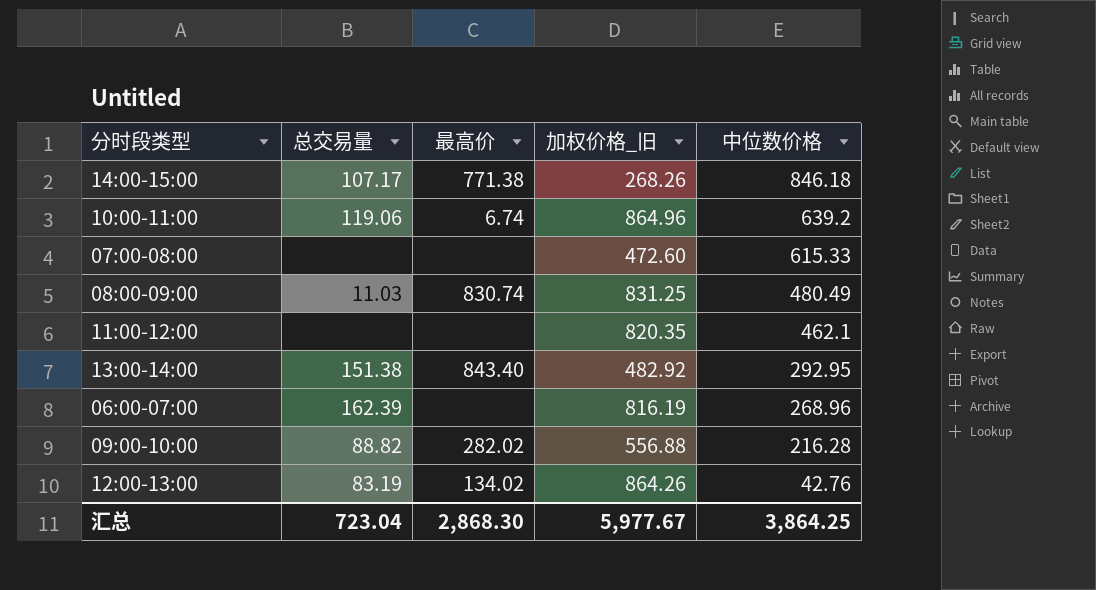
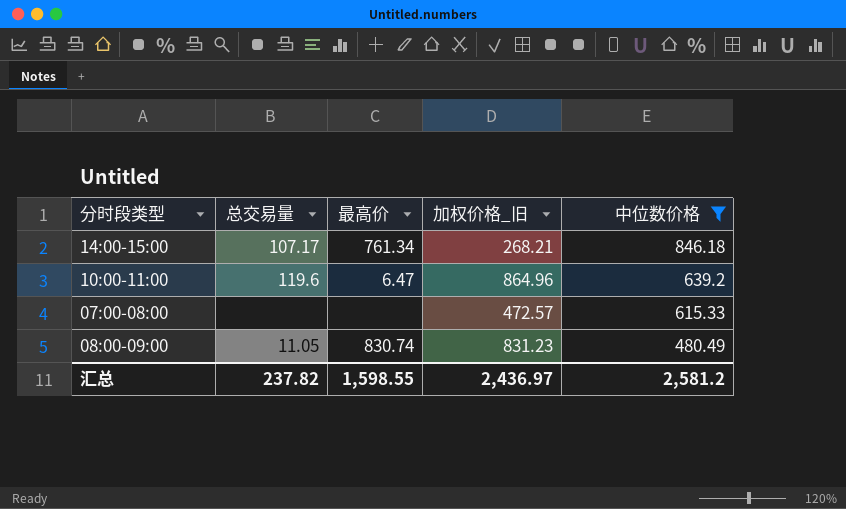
filter: none -> 中位数价格 >= 480.49
14:00-15:00 | 最高价: 771.38 -> 761.34
14:00-15:00 | 加权价格_旧: 268.26 -> 268.21
10:00-11:00 | 总交易量: 119.06 -> 119.6
10:00-11:00 | 最高价: 6.74 -> 6.47
07:00-08:00 | 加权价格_旧: 472.60 -> 472.57
08:00-09:00 | 总交易量: 11.03 -> 11.05
08:00-09:00 | 加权价格_旧: 831.25 -> 831.23
汇总 | 总交易量: 723.04 -> 237.82
汇总 | 最高价: 2,868.30 -> 1,598.55
汇总 | 加权价格_旧: 5,977.67 -> 2,436.97
汇总 | 中位数价格: 3,864.25 -> 2,581.2

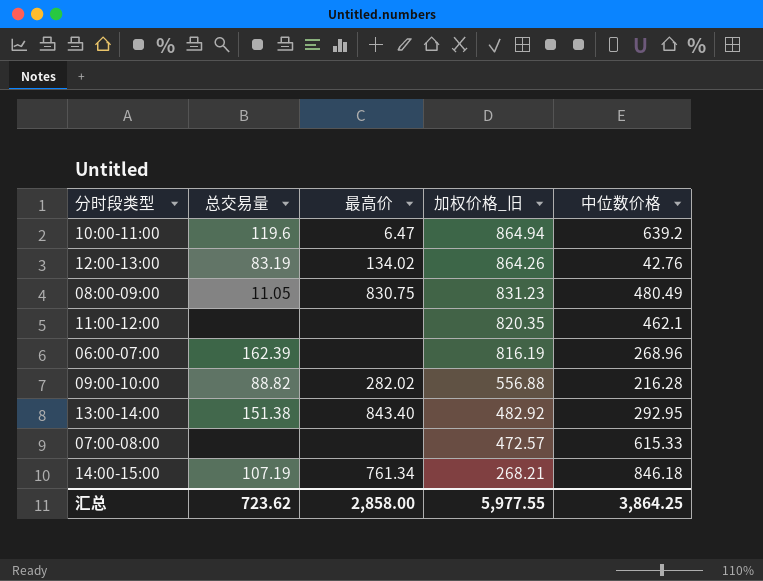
filter: 中位数价格 >= 480.49 -> none
row order: 中位数价格 descending -> 加权价格_旧 descending
10:00-11:00 | 加权价格_旧: 864.96 -> 864.94
08:00-09:00 | 最高价: 830.74 -> 830.75
14:00-15:00 | 总交易量: 107.17 -> 107.19
汇总 | 总交易量: 237.82 -> 723.62
汇总 | 最高价: 1,598.55 -> 2,858.00
汇总 | 加权价格_旧: 2,436.97 -> 5,977.55
汇总 | 中位数价格: 2,581.2 -> 3,864.25

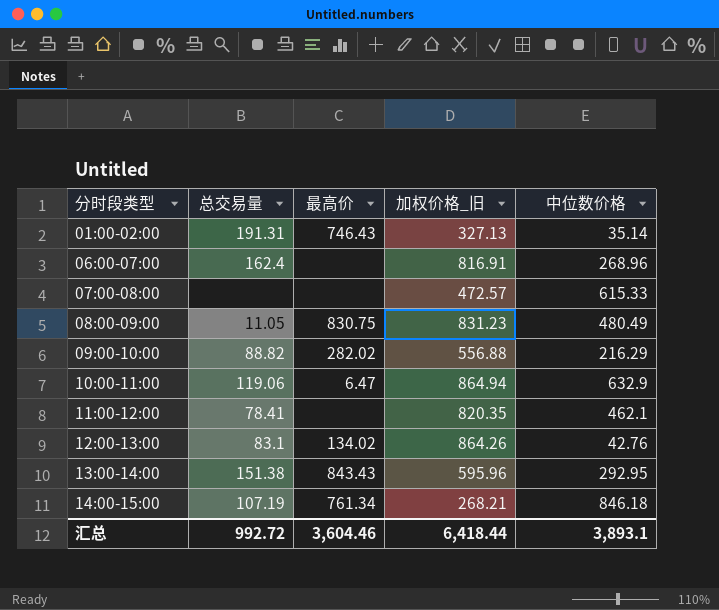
row order: 加权价格_旧 descending -> 分时段类型 ascending
row 01:00-02:00: none -> 191.31 | 746.43 | 327.13 | 35.14
06:00-07:00 | 总交易量: 162.39 -> 162.4
06:00-07:00 | 加权价格_旧: 816.19 -> 816.91
09:00-10:00 | 中位数价格: 216.28 -> 216.29
10:00-11:00 | 总交易量: 119.6 -> 119.06
10:00-11:00 | 中位数价格: 639.2 -> 632.9
11:00-12:00 | 总交易量: none -> 78.41
12:00-13:00 | 总交易量: 83.19 -> 83.1
13:00-14:00 | 最高价: 843.40 -> 843.43
13:00-14:00 | 加权价格_旧: 482.92 -> 595.96
汇总 | 总交易量: 723.62 -> 992.72
汇总 | 最高价: 2,858.00 -> 3,604.46
汇总 | 加权价格_旧: 5,977.55 -> 6,418.44
汇总 | 中位数价格: 3,864.25 -> 3,893.1

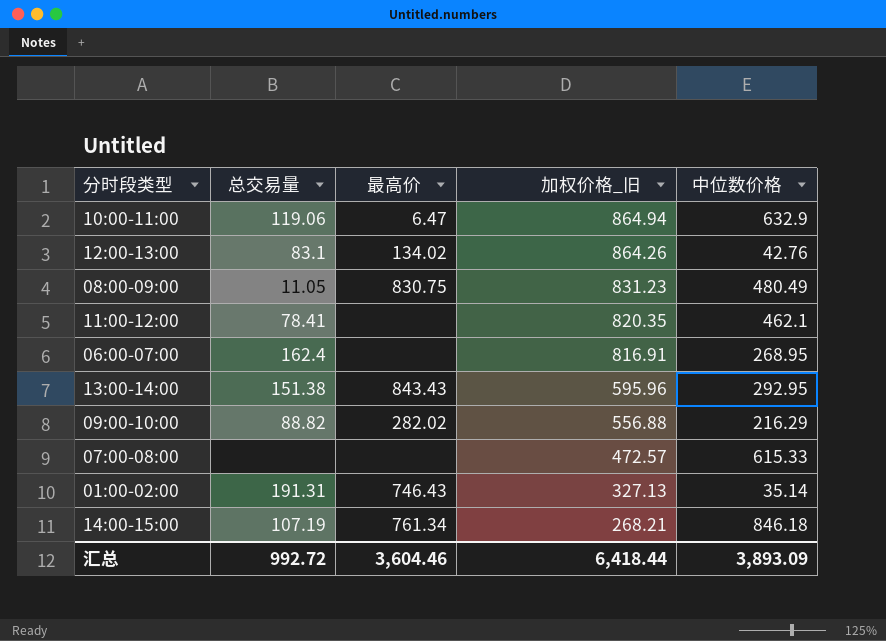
row order: 分时段类型 ascending -> 加权价格_旧 descending
06:00-07:00 | 中位数价格: 268.96 -> 268.95
汇总 | 中位数价格: 3,893.1 -> 3,893.09

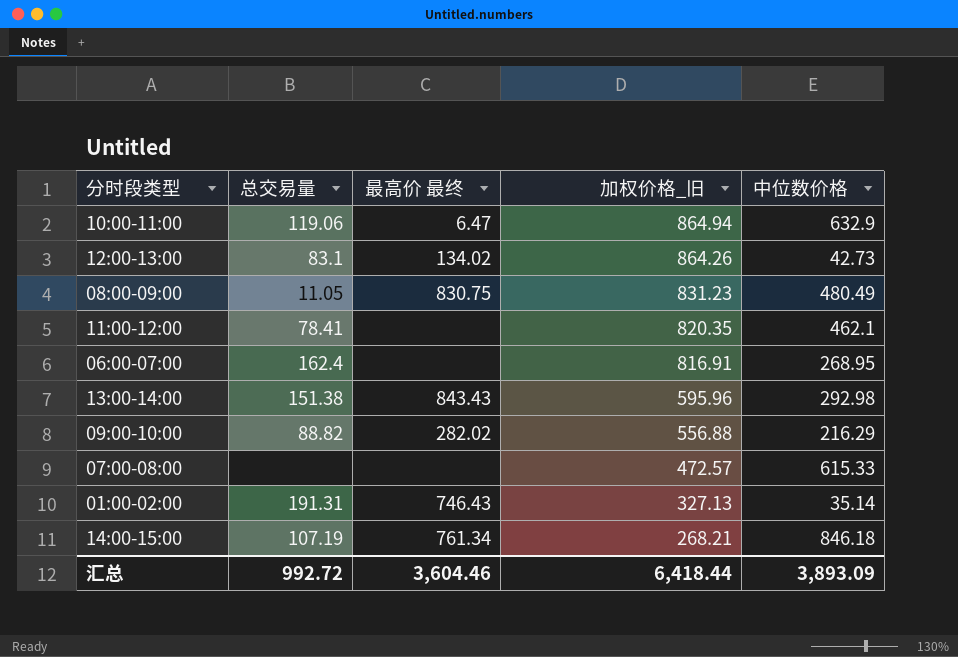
column name: 最高价 -> 最高价 最终
12:00-13:00 | 中位数价格: 42.76 -> 42.73
13:00-14:00 | 中位数价格: 292.95 -> 292.98

